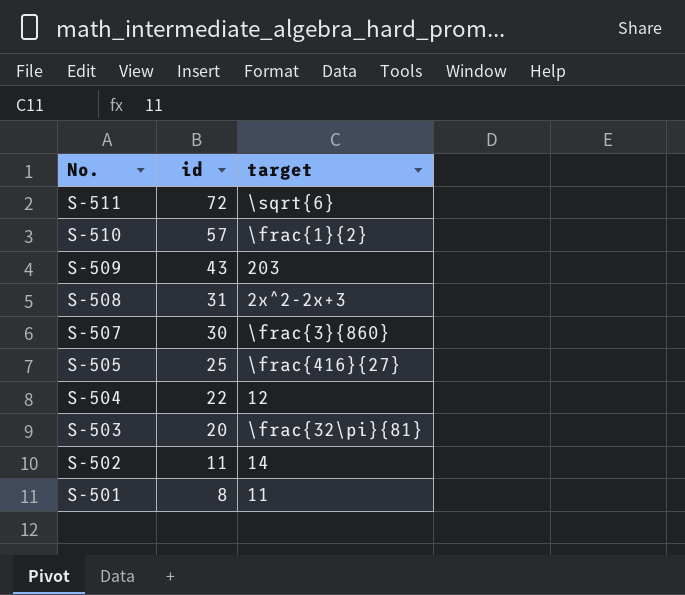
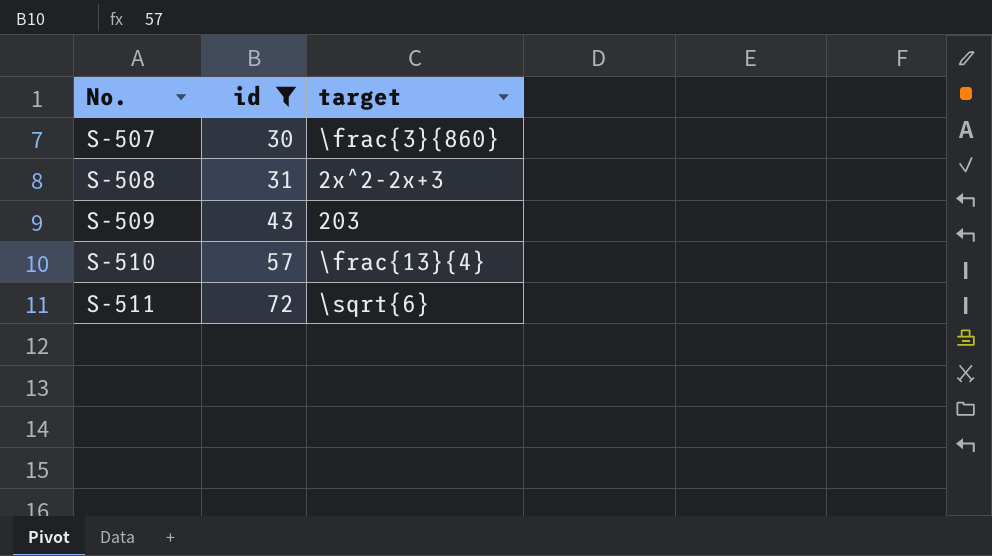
filter: none -> id >= 30
row order: No. descending -> No. ascending
S-510 | target: \frac{1}{2} -> \frac{13}{4}

